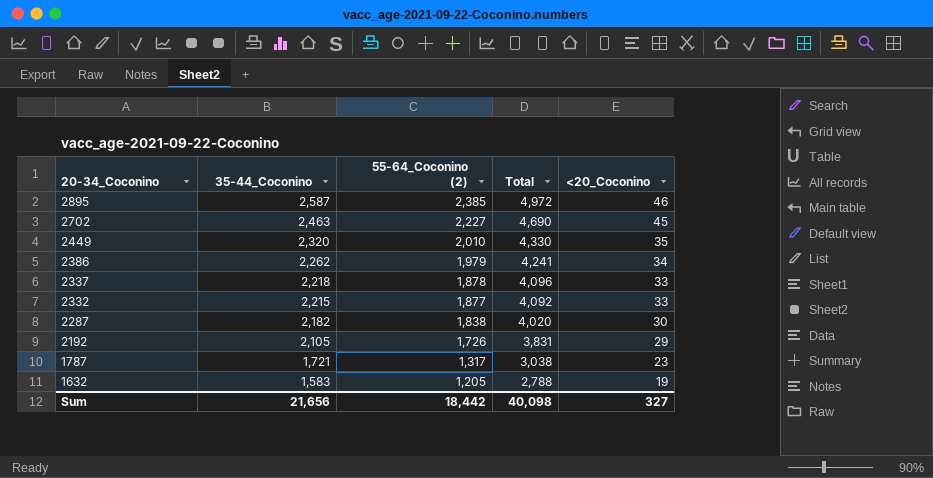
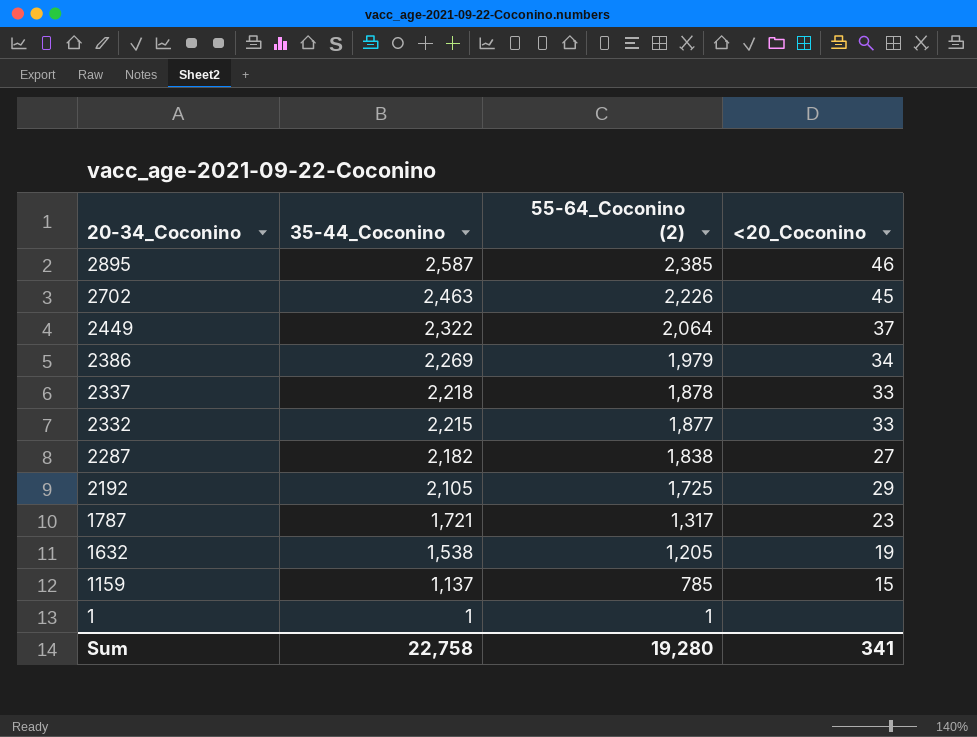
column Total | formula: [35-44_Coconino] + [55-64_Coconino (2)] -> none
2702 | 55-64_Coconino (2): 2,227 -> 2,226
2449 | 35-44_Coconino: 2,320 -> 2,322
2449 | 55-64_Coconino (2): 2,010 -> 2,064
2449 | <20_Coconino: 35 -> 37
2386 | 35-44_Coconino: 2,262 -> 2,269
2287 | <20_Coconino: 30 -> 27
2192 | 55-64_Coconino (2): 1,726 -> 1,725
1632 | 35-44_Coconino: 1,583 -> 1,538
row 1159: none -> 1,137 | 785 | 15
row 1: none -> 1 | 1 | none
Sum | 35-44_Coconino: 21,656 -> 22,758
Sum | 55-64_Coconino (2): 18,442 -> 19,280
Sum | <20_Coconino: 327 -> 341

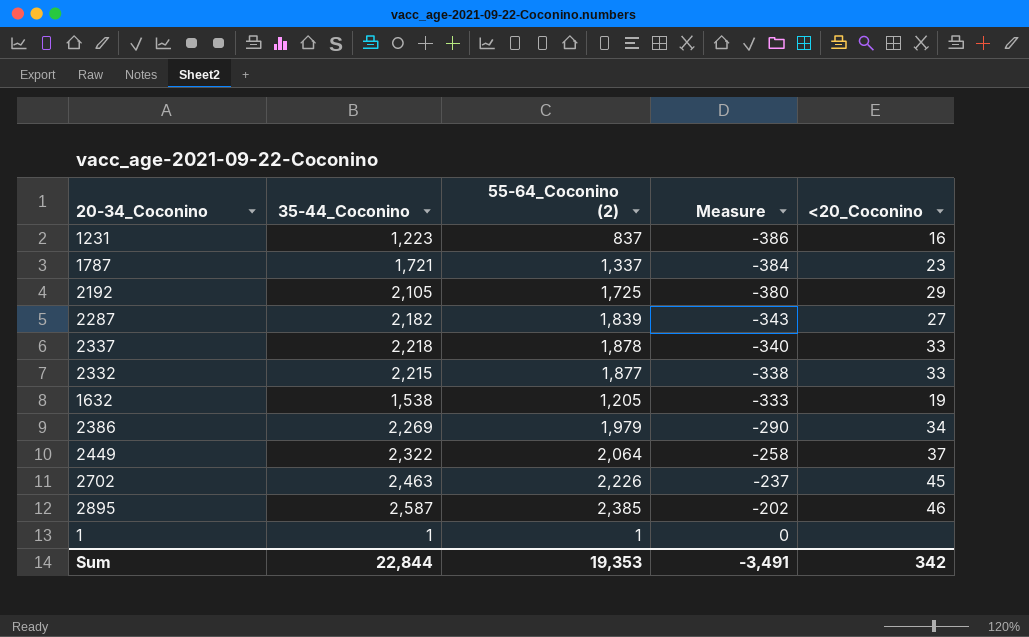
row order: 20-34_Coconino descending -> Measure ascending
column Measure | formula: none -> [55-64_Coconino (2)] - [35-44_Coconino]
row 1159: 1,137 | 785 | 15 -> none
row 1231: none -> 1,223 | 837 | -386 | 16
1787 | 55-64_Coconino (2): 1,317 -> 1,337
2287 | 55-64_Coconino (2): 1,838 -> 1,839
Sum | 35-44_Coconino: 22,758 -> 22,844
Sum | 55-64_Coconino (2): 19,280 -> 19,353
Sum | <20_Coconino: 341 -> 342

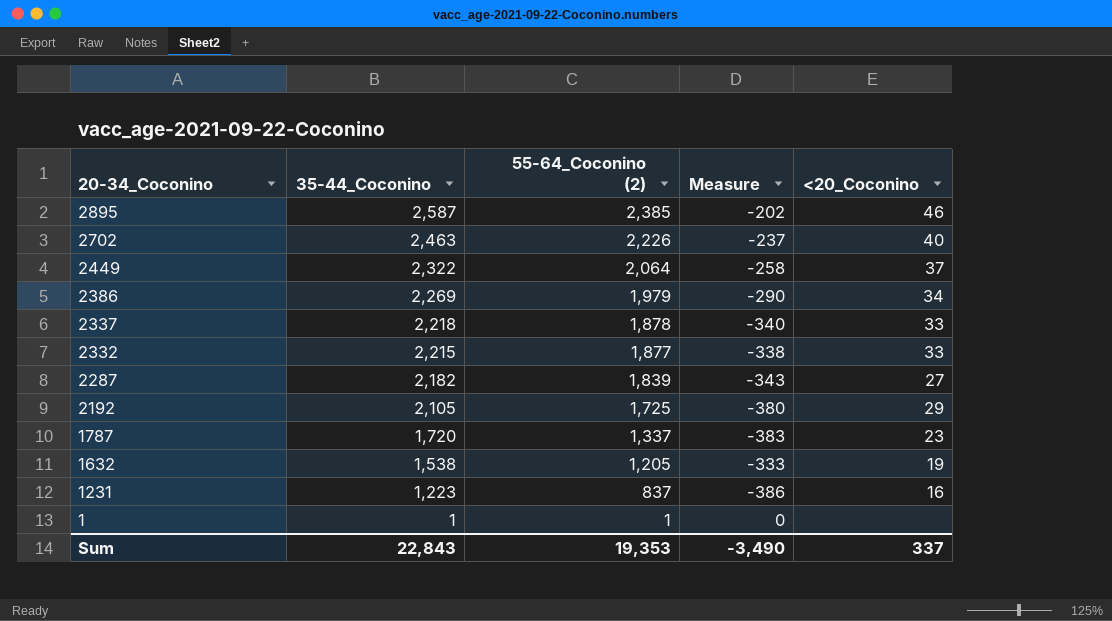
row order: Measure ascending -> 20-34_Coconino descending
2702 | <20_Coconino: 45 -> 40
1787 | 35-44_Coconino: 1,721 -> 1,720
1787 | Measure: -384 -> -383
Sum | 35-44_Coconino: 22,844 -> 22,843
Sum | Measure: -3,491 -> -3,490
Sum | <20_Coconino: 342 -> 337

